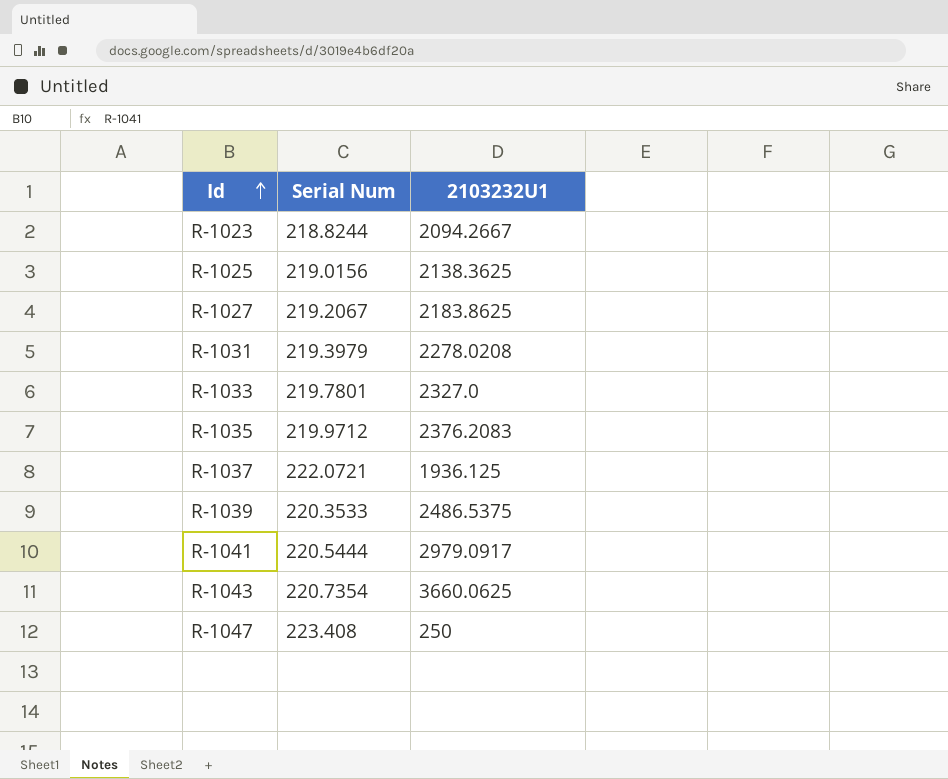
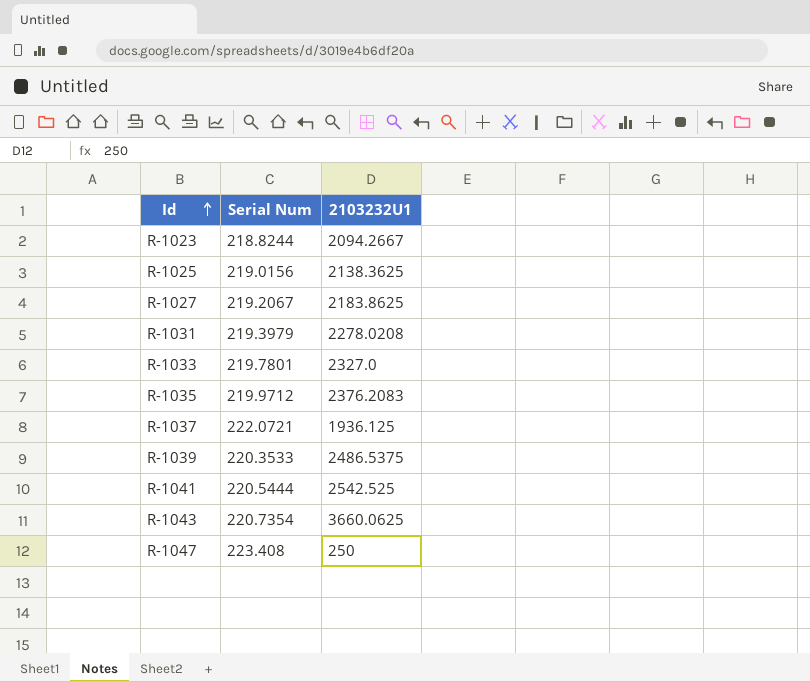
R-1041 | 2103232U1: 2979.0917 -> 2542.525

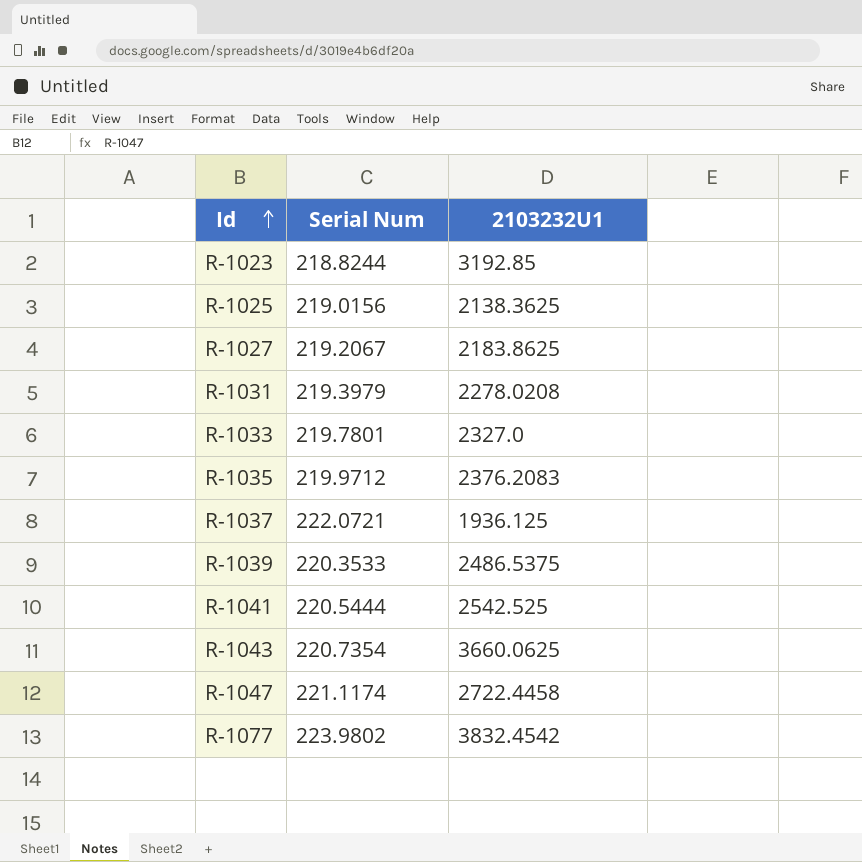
R-1023 | 2103232U1: 2094.2667 -> 3192.85
R-1047 | Serial Num: 223.408 -> 221.1174
R-1047 | 2103232U1: 250 -> 2722.4458
row R-1077: none -> 223.9802 | 3832.4542

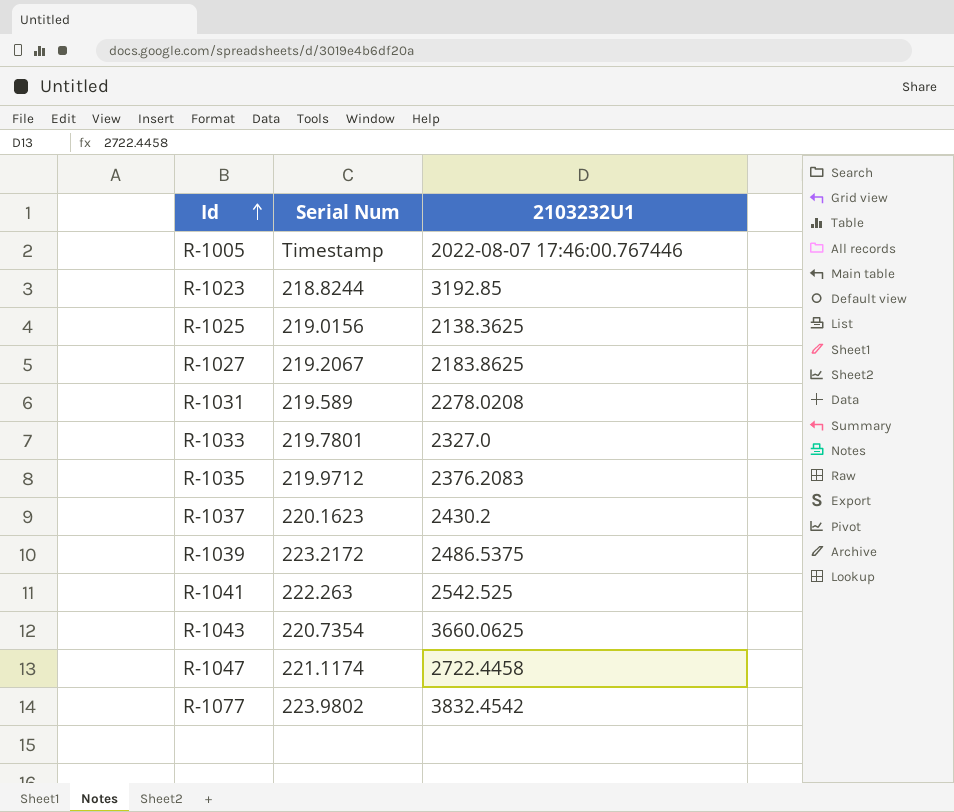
row R-1005: none -> Timestamp | 2022-08-07 17:46:00.767446
R-1031 | Serial Num: 219.3979 -> 219.589
R-1037 | Serial Num: 222.0721 -> 220.1623
R-1037 | 2103232U1: 1936.125 -> 2430.2
R-1039 | Serial Num: 220.3533 -> 223.2172
R-1041 | Serial Num: 220.5444 -> 222.263

